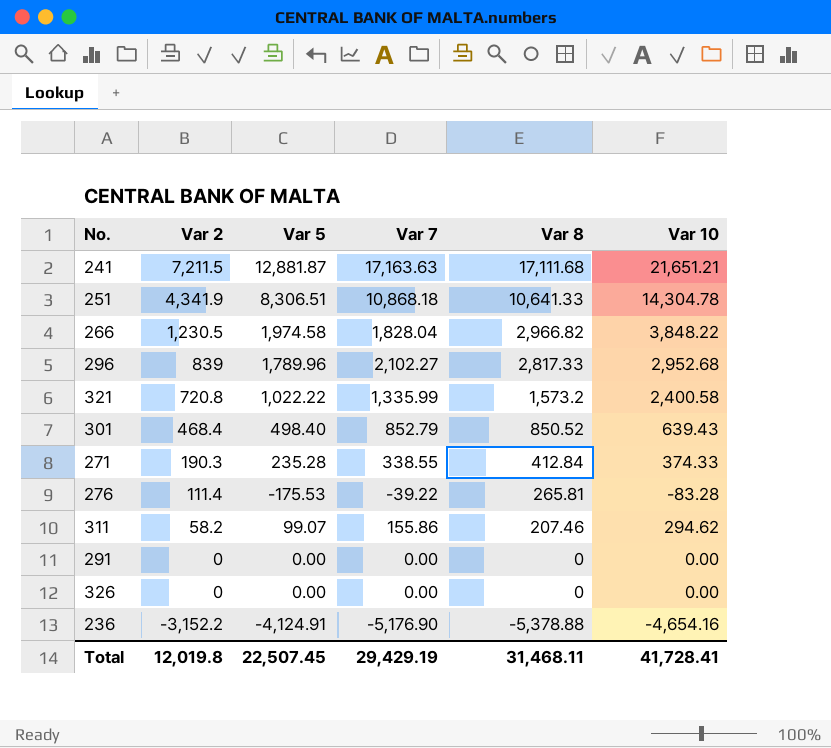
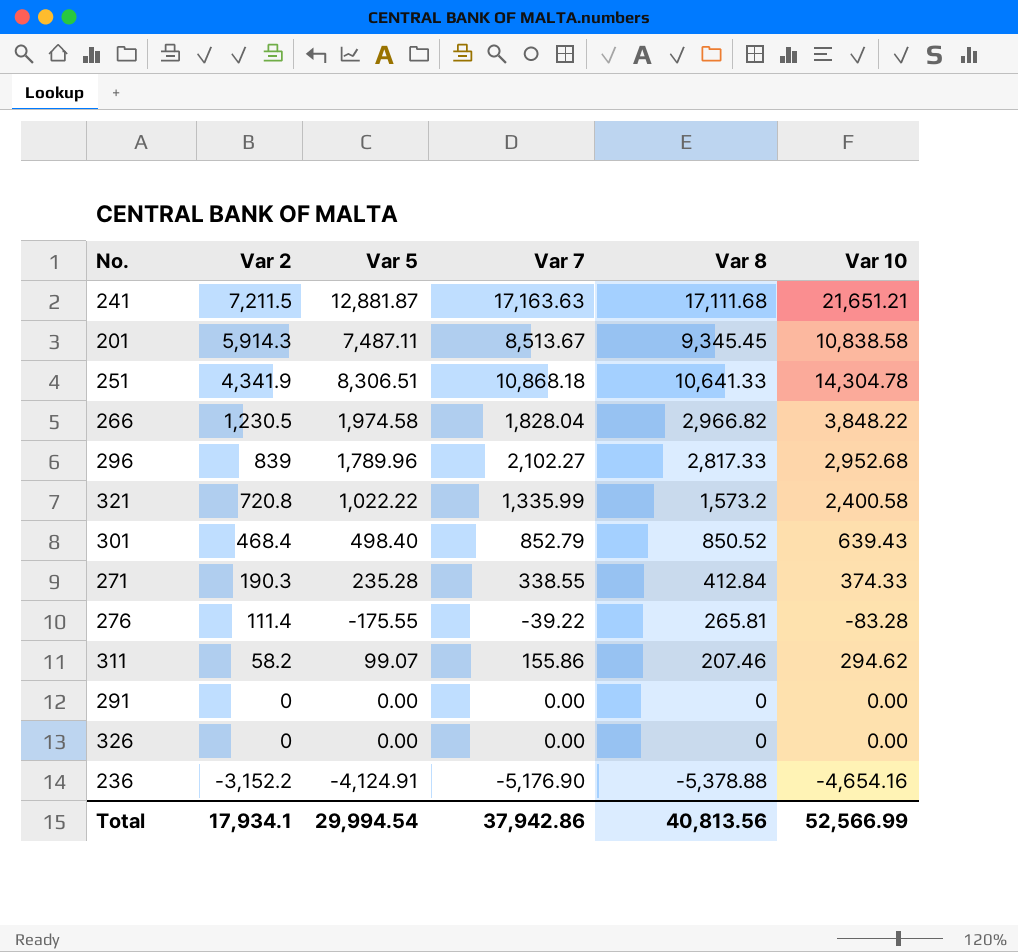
row 201: none -> 5,914.3 | 7,487.11 | 8,513.67 | 9,345.45 | 10,838.58
276 | Var 5: -175.53 -> -175.55
Total | Var 2: 12,019.8 -> 17,934.1
Total | Var 5: 22,507.45 -> 29,994.54
Total | Var 7: 29,429.19 -> 37,942.86
Total | Var 8: 31,468.11 -> 40,813.56
Total | Var 10: 41,728.41 -> 52,566.99

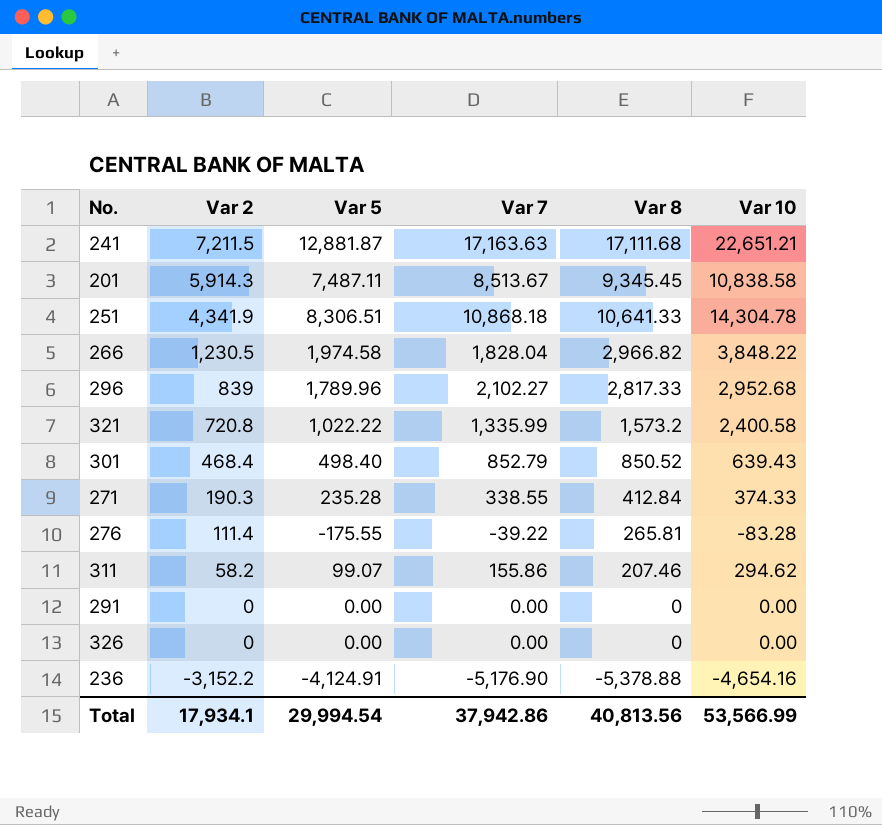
241 | Var 10: 21,651.21 -> 22,651.21
Total | Var 10: 52,566.99 -> 53,566.99

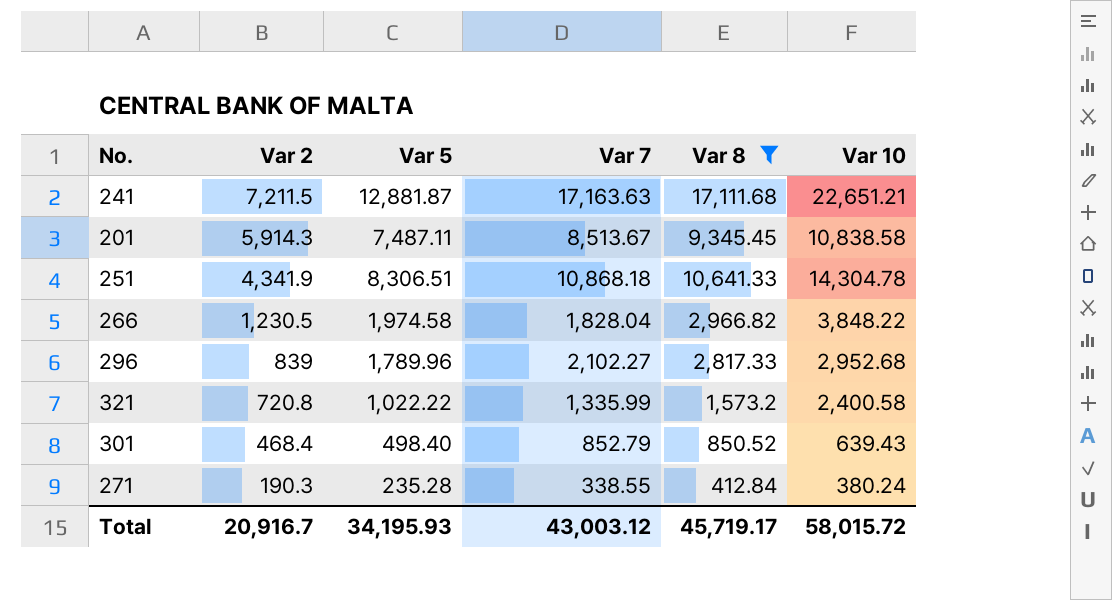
filter: none -> Var 8 >= 412.84
271 | Var 10: 374.33 -> 380.24
Total | Var 2: 17,934.1 -> 20,916.7
Total | Var 5: 29,994.54 -> 34,195.93
Total | Var 7: 37,942.86 -> 43,003.12
Total | Var 8: 40,813.56 -> 45,719.17
Total | Var 10: 53,566.99 -> 58,015.72

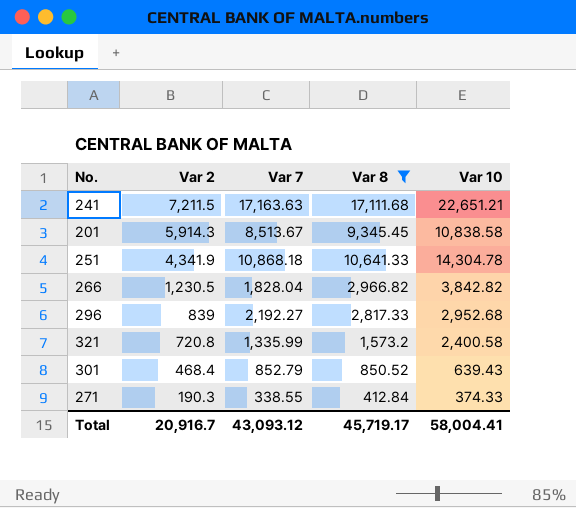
column Var 5 | position: 3 -> none
266 | Var 10: 3,848.22 -> 3,842.82
296 | Var 7: 2,102.27 -> 2,192.27
271 | Var 10: 380.24 -> 374.33
Total | Var 7: 43,003.12 -> 43,093.12
Total | Var 10: 58,015.72 -> 58,004.41

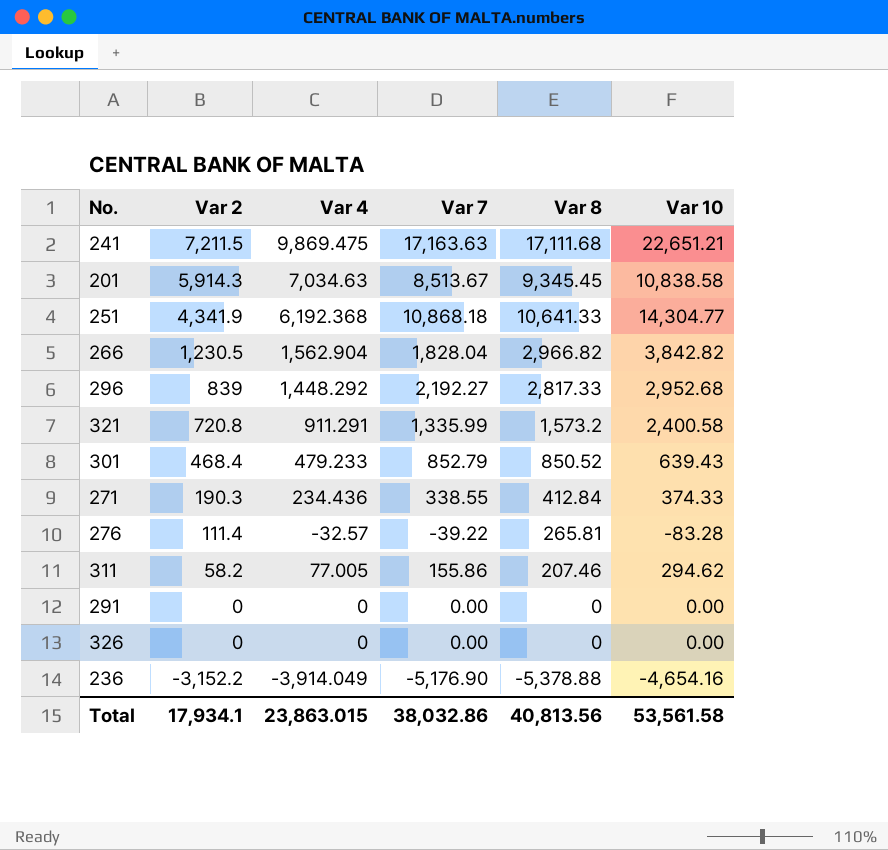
filter: Var 8 >= 412.84 -> none
column Var 4 | position: none -> 3
251 | Var 10: 14,304.78 -> 14,304.77
Total | Var 2: 20,916.7 -> 17,934.1
Total | Var 7: 43,093.12 -> 38,032.86
Total | Var 8: 45,719.17 -> 40,813.56
Total | Var 10: 58,004.41 -> 53,561.58

